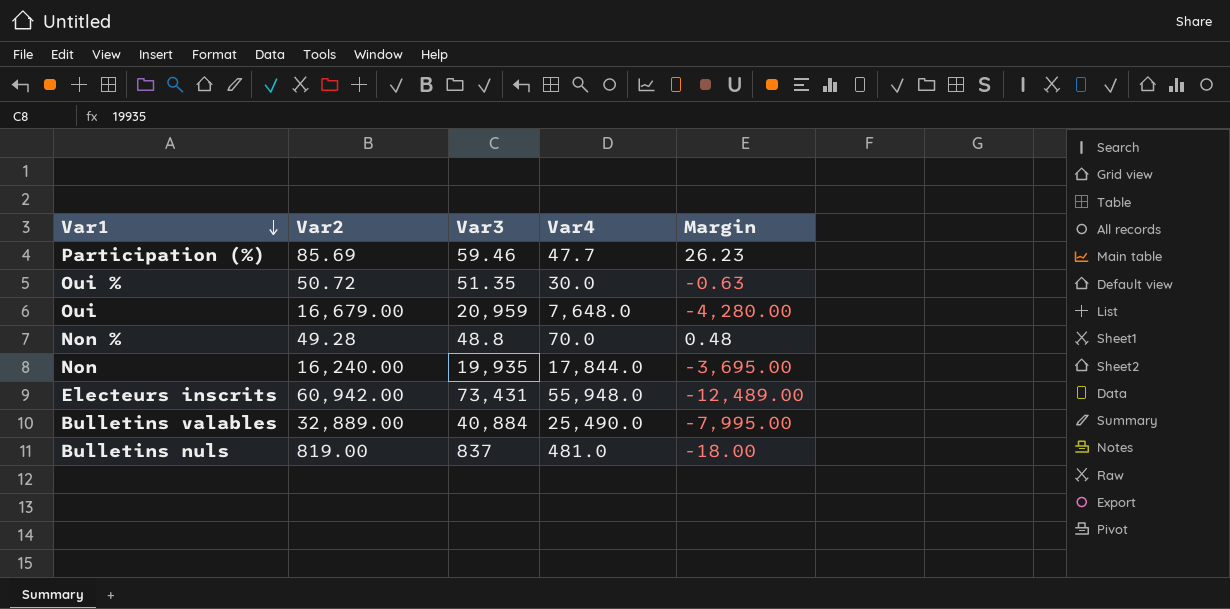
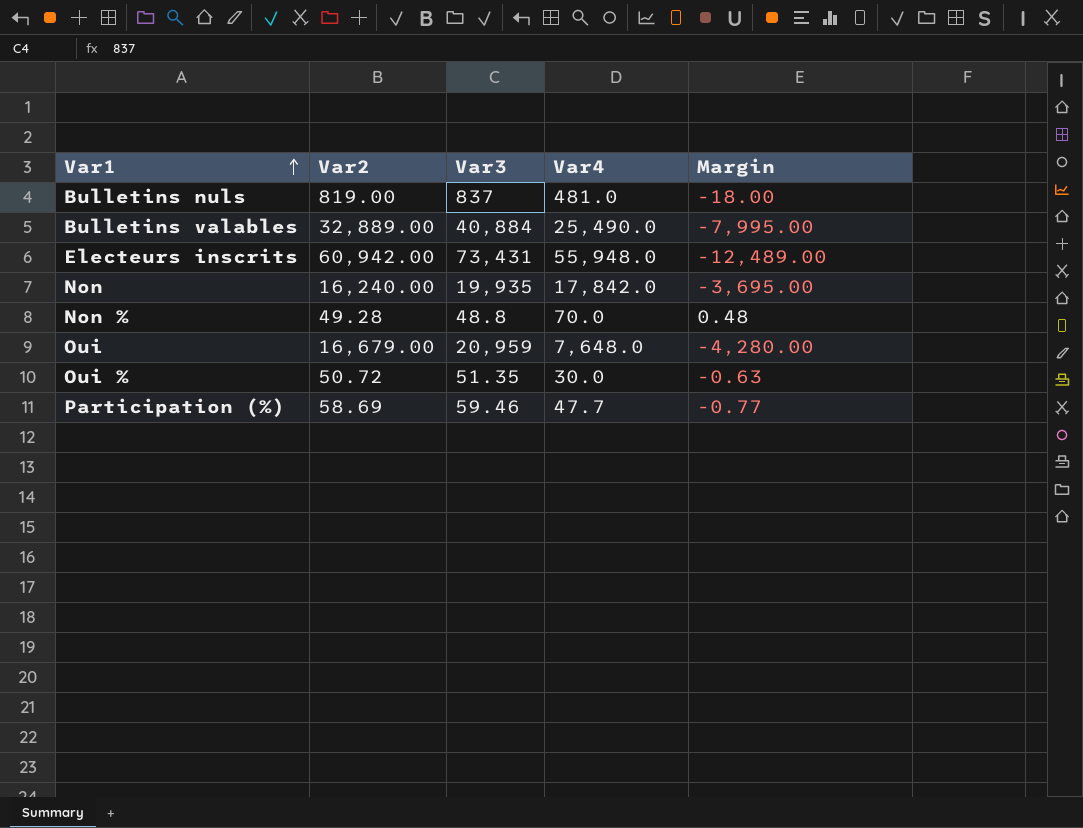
row order: Var1 descending -> Var1 ascending
Non | Var4: 17,844.0 -> 17,842.0
Participation (%) | Var2: 85.69 -> 58.69
Participation (%) | Margin: 26.23 -> -0.77

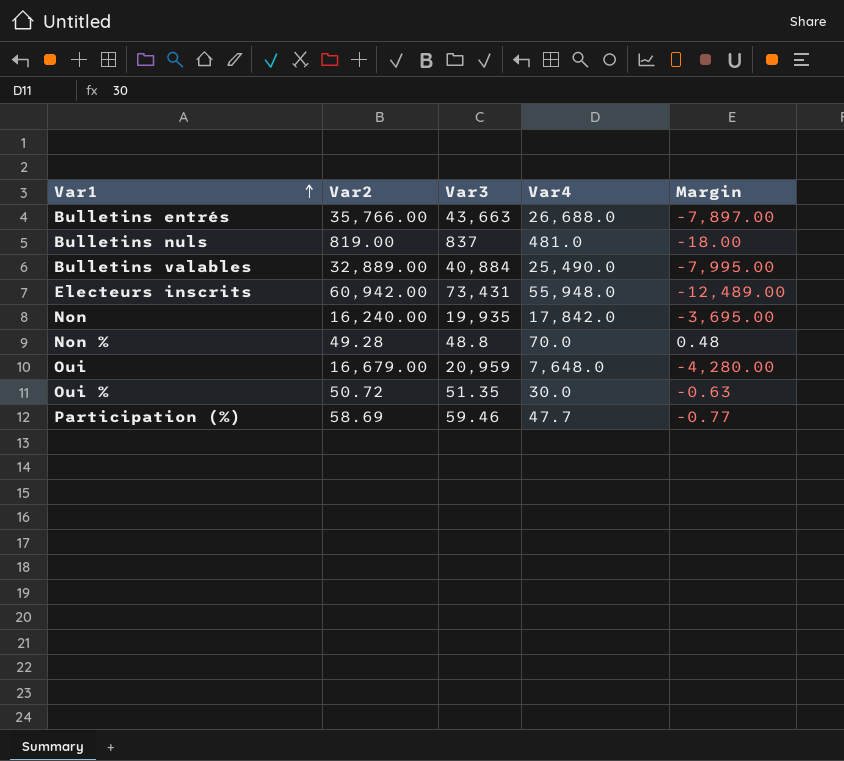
row Bulletins entrés: none -> 35,766.00 | 43,663 | 26,688.0 | -7,897.00

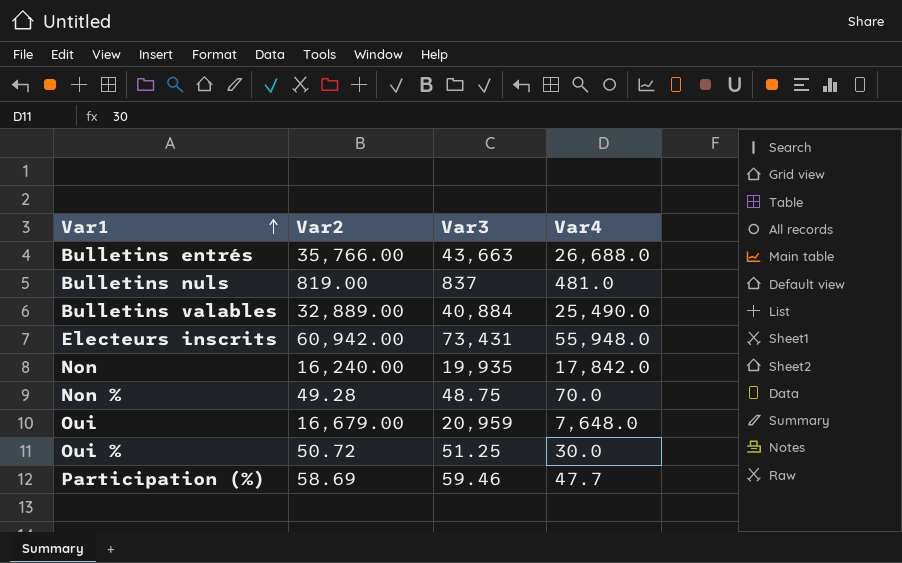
column Margin | formula: [Var2] - [Var3] -> none
Non % | Var3: 48.8 -> 48.75
Oui % | Var3: 51.35 -> 51.25

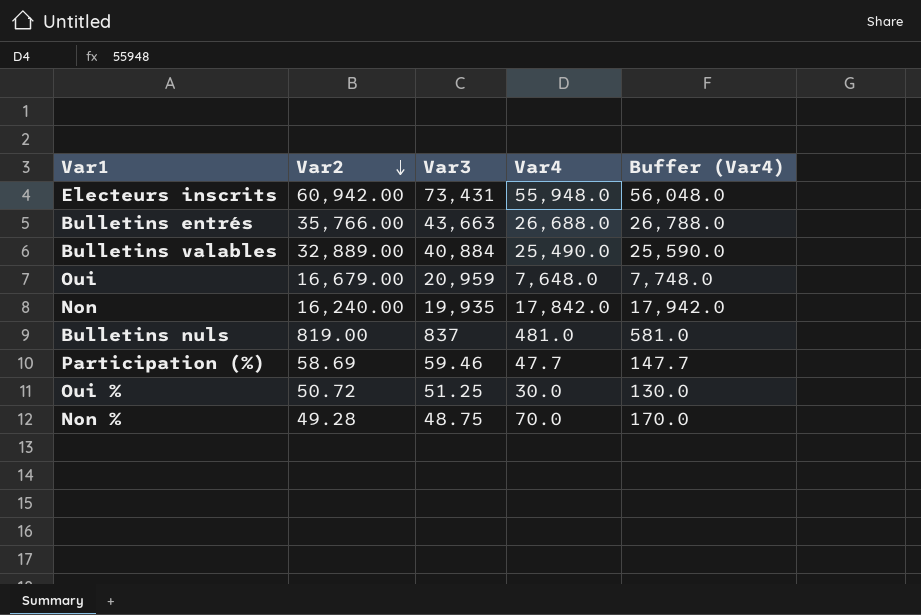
row order: Var1 ascending -> Var2 descending
column Buffer (Var4) | formula: none -> [Var4] + 100

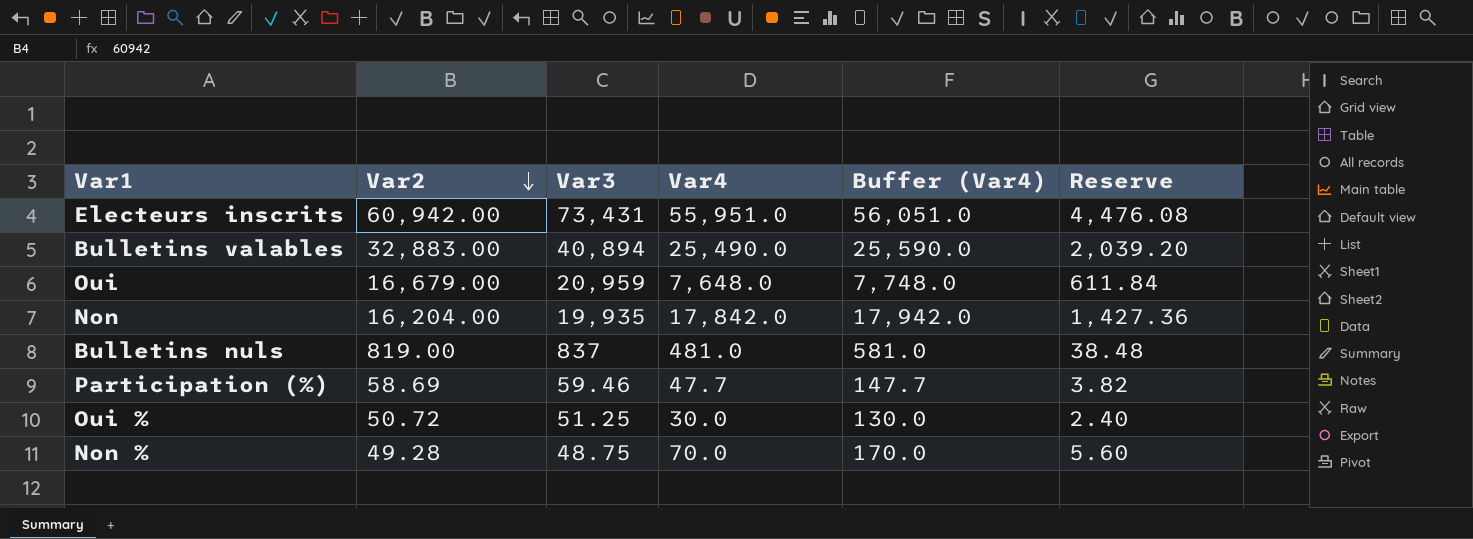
column Reserve | formula: none -> [Var4] * 0.08
row Bulletins entrés: 35,766.00 | 43,663 | 26,688.0 | 26,788.0 -> none
Electeurs inscrits | Var4: 55,948.0 -> 55,951.0
Electeurs inscrits | Buffer (Var4): 56,048.0 -> 56,051.0
Bulletins valables | Var2: 32,889.00 -> 32,883.00
Bulletins valables | Var3: 40,884 -> 40,894
Non | Var2: 16,240.00 -> 16,204.00

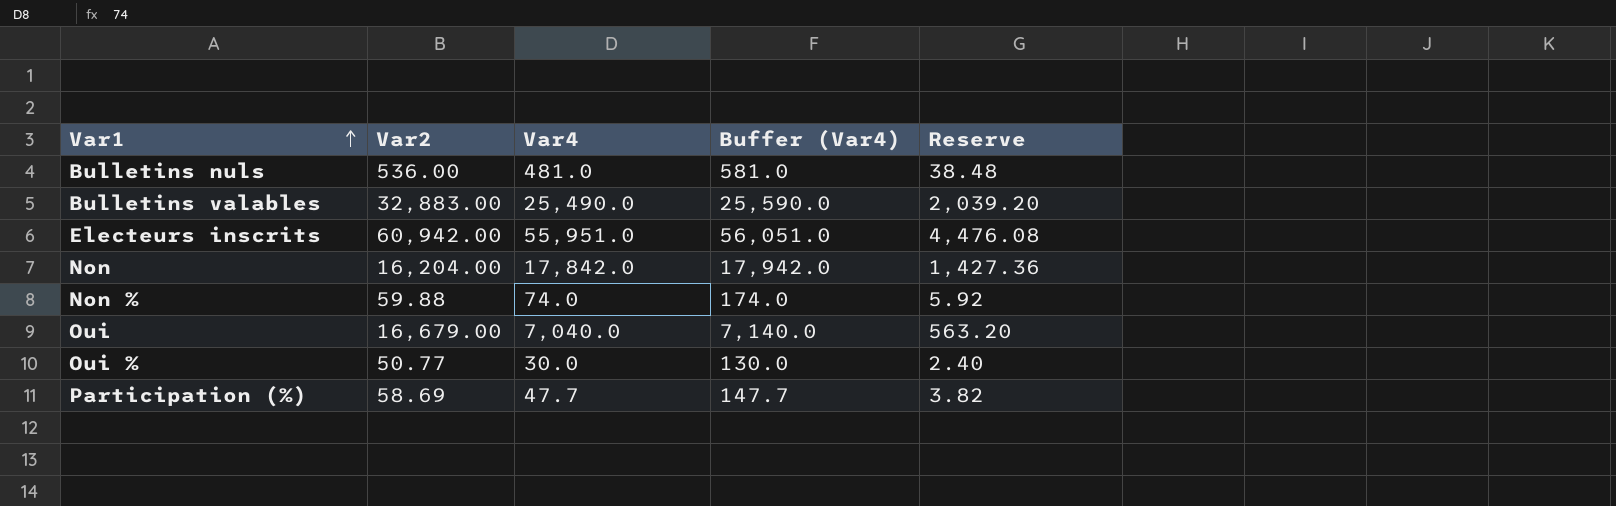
row order: Var2 descending -> Var1 ascending
column Var3 | position: 3 -> none
Bulletins nuls | Var2: 819.00 -> 536.00
Non % | Var2: 49.28 -> 59.88
Non % | Var4: 70.0 -> 74.0
Non % | Buffer (Var4): 170.0 -> 174.0
Non % | Reserve: 5.60 -> 5.92
Oui | Var4: 7,648.0 -> 7,040.0
Oui | Buffer (Var4): 7,748.0 -> 7,140.0
Oui | Reserve: 611.84 -> 563.20
Oui % | Var2: 50.72 -> 50.77

